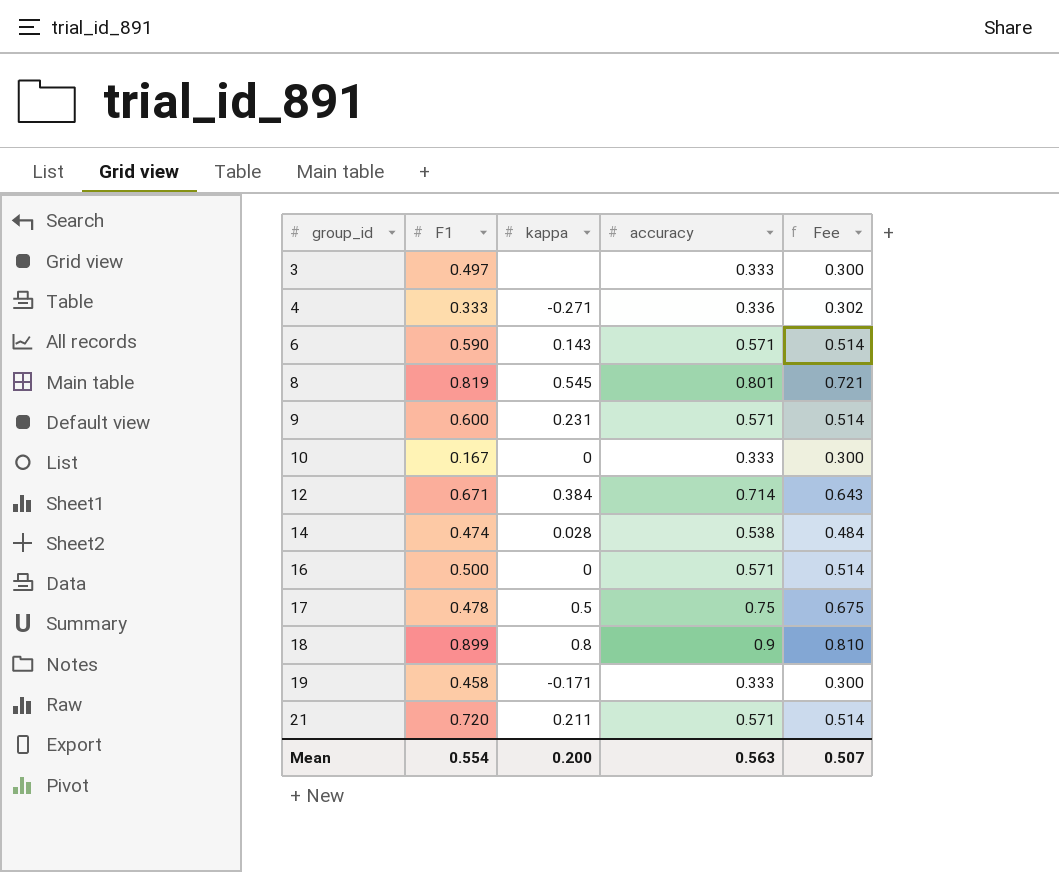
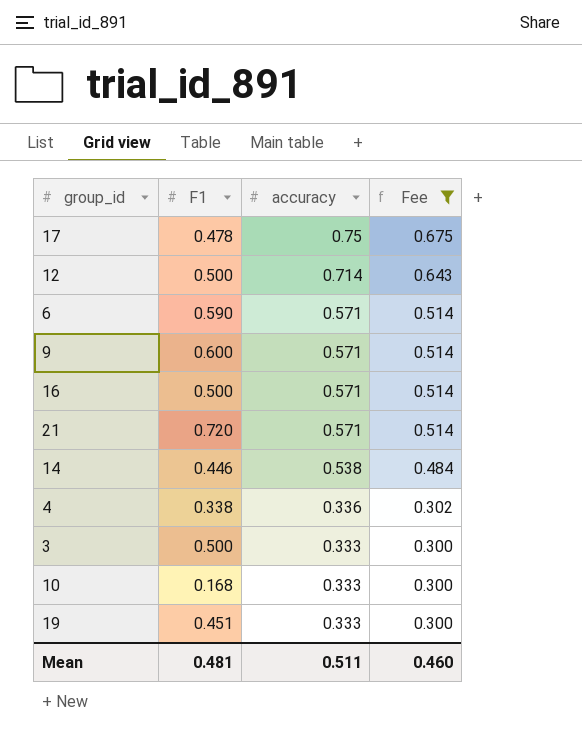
filter: none -> Fee <= 0.675
row order: group_id ascending -> accuracy descending
column kappa | position: 3 -> none
12 | F1: 0.671 -> 0.500
14 | F1: 0.474 -> 0.446
4 | F1: 0.333 -> 0.338
3 | F1: 0.497 -> 0.500
10 | F1: 0.167 -> 0.168
19 | F1: 0.458 -> 0.451
Mean | F1: 0.554 -> 0.481
Mean | accuracy: 0.563 -> 0.511
Mean | Fee: 0.507 -> 0.460

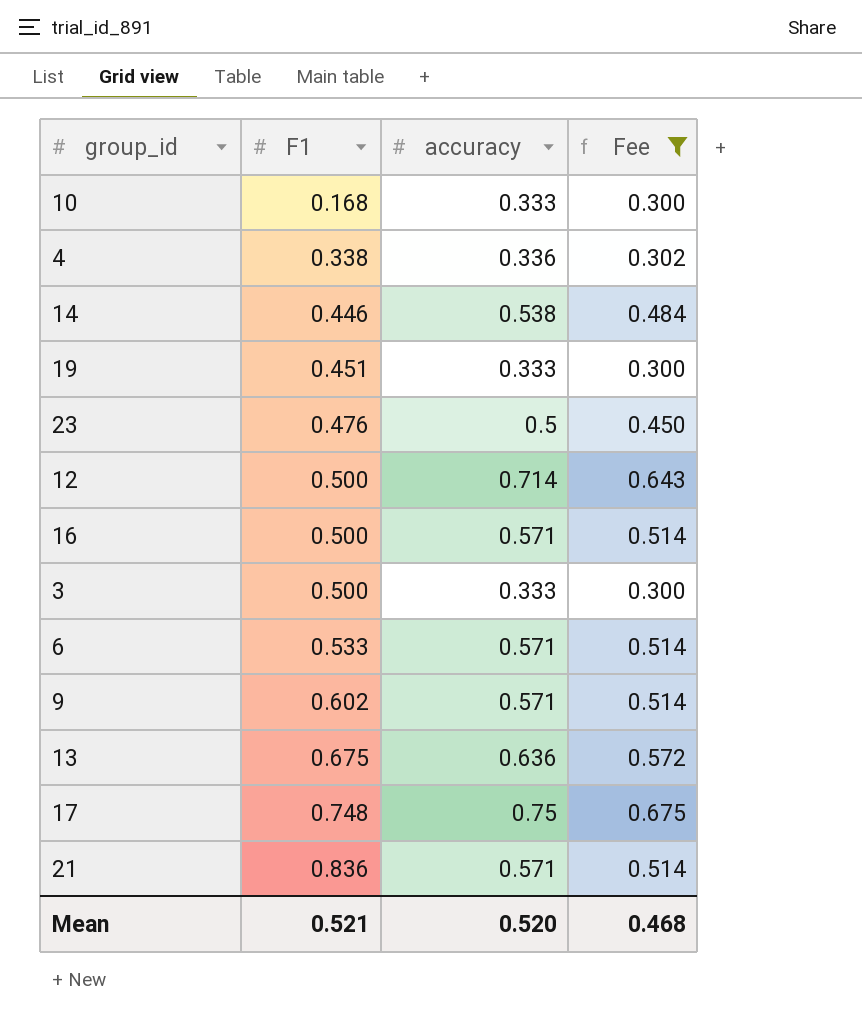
row order: accuracy descending -> F1 ascending
row 23: none -> 0.476 | 0.5 | 0.450
6 | F1: 0.590 -> 0.533
9 | F1: 0.600 -> 0.602
row 13: none -> 0.675 | 0.636 | 0.572
17 | F1: 0.478 -> 0.748
21 | F1: 0.720 -> 0.836
Mean | F1: 0.481 -> 0.521
Mean | accuracy: 0.511 -> 0.520
Mean | Fee: 0.460 -> 0.468

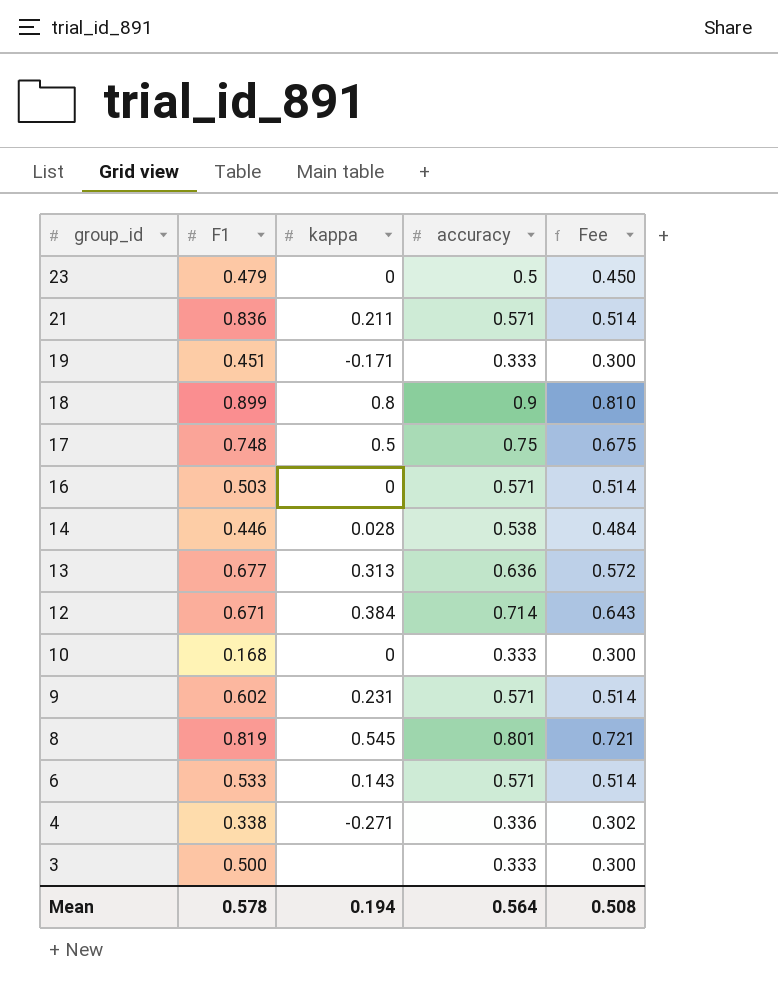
filter: Fee <= 0.675 -> none
row order: F1 ascending -> group_id descending
column kappa | position: none -> 3
23 | F1: 0.476 -> 0.479
16 | F1: 0.500 -> 0.503
13 | F1: 0.675 -> 0.677
12 | F1: 0.500 -> 0.671
Mean | F1: 0.521 -> 0.578
Mean | accuracy: 0.520 -> 0.564
Mean | Fee: 0.468 -> 0.508

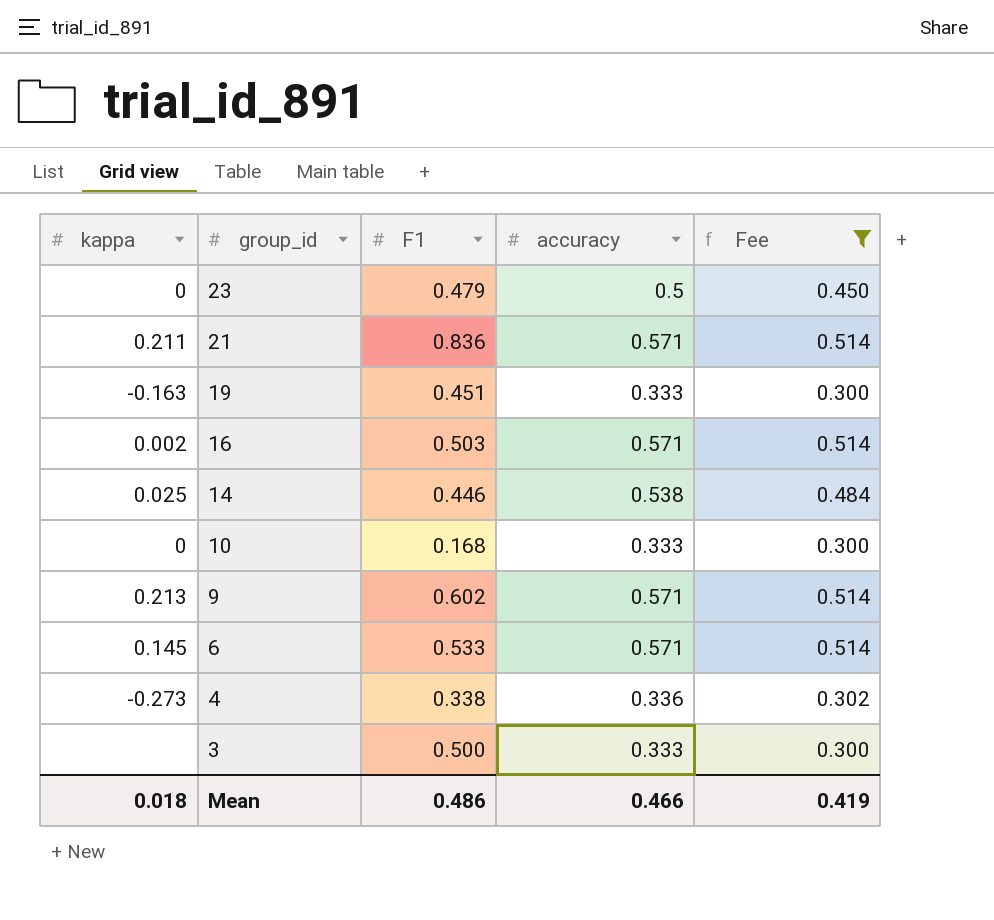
filter: none -> Fee <= 0.514
column kappa | position: 3 -> 1
19 | kappa: -0.171 -> -0.163
16 | kappa: 0 -> 0.002
14 | kappa: 0.028 -> 0.025
9 | kappa: 0.231 -> 0.213
6 | kappa: 0.143 -> 0.145
4 | kappa: -0.271 -> -0.273
Mean | kappa: 0.194 -> 0.018
Mean | F1: 0.578 -> 0.486
Mean | accuracy: 0.564 -> 0.466
Mean | Fee: 0.508 -> 0.419

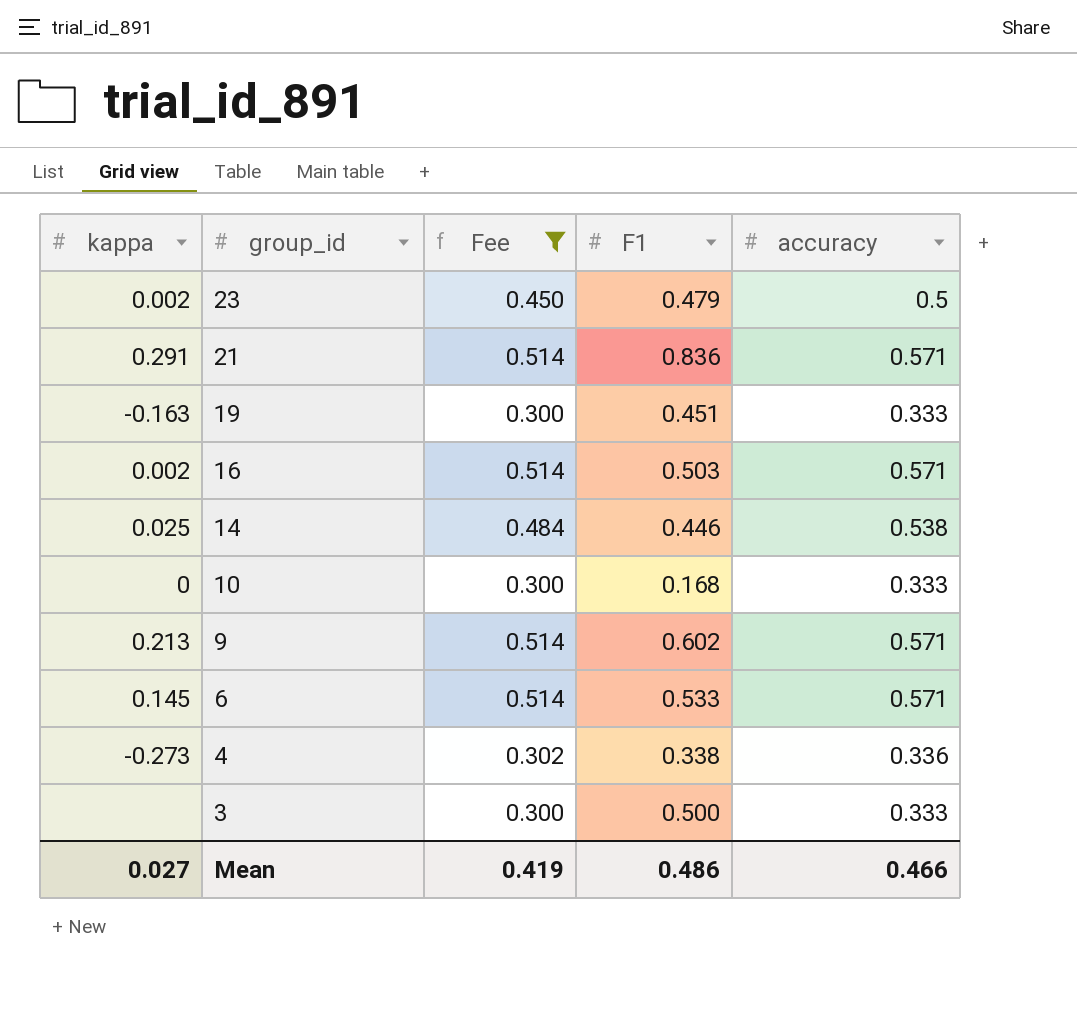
column Fee | position: 5 -> 3
23 | kappa: 0 -> 0.002
21 | kappa: 0.211 -> 0.291
Mean | kappa: 0.018 -> 0.027

